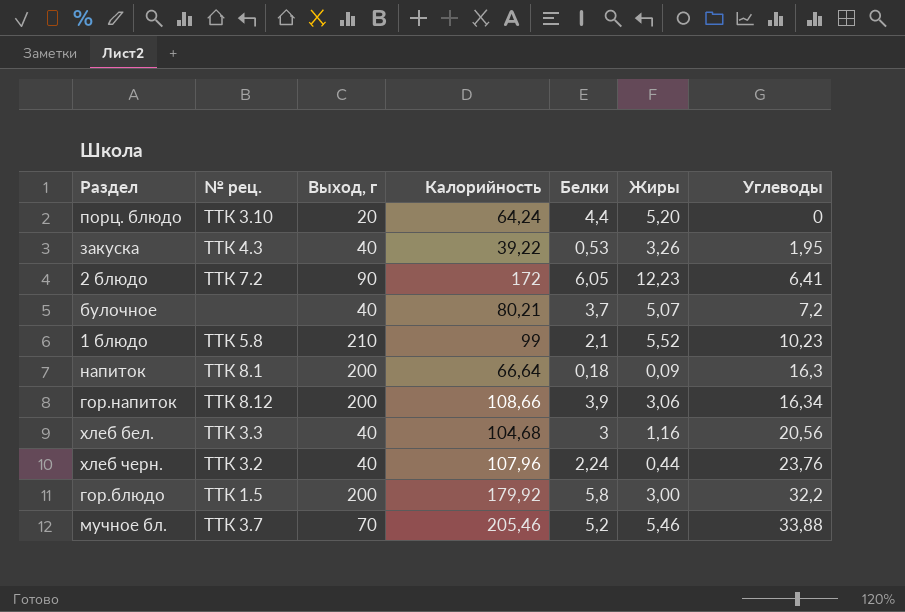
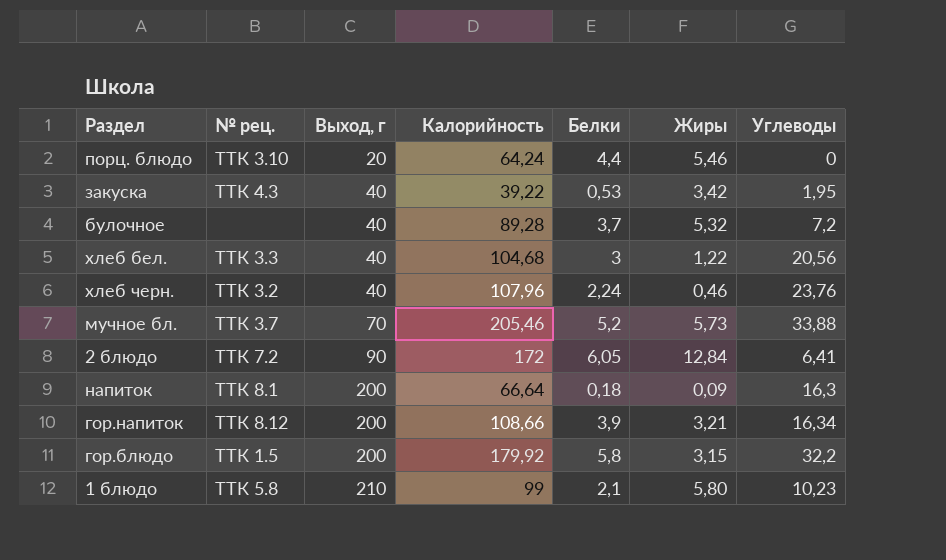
row order: Углеводы ascending -> Выход, г ascending
порц. блюдо | Жиры: 5,20 -> 5,46
закуска | Жиры: 3,26 -> 3,42
булочное | Калорийность: 80,21 -> 89,28
булочное | Жиры: 5,07 -> 5,32
хлеб бел. | Жиры: 1,16 -> 1,22
хлеб черн. | Жиры: 0,44 -> 0,46
мучное бл. | Жиры: 5,46 -> 5,73
2 блюдо | Жиры: 12,23 -> 12,84
гор.напиток | Жиры: 3,06 -> 3,21
гор.блюдо | Жиры: 3,00 -> 3,15
1 блюдо | Жиры: 5,52 -> 5,80

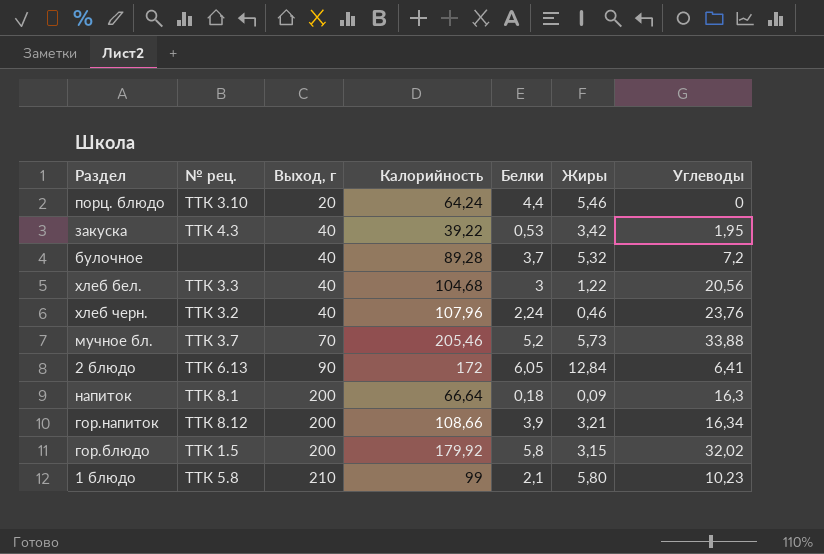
2 блюдо | № рец.: ТТК 7.2 -> ТТК 6.13
гор.блюдо | Углеводы: 32,2 -> 32,02

